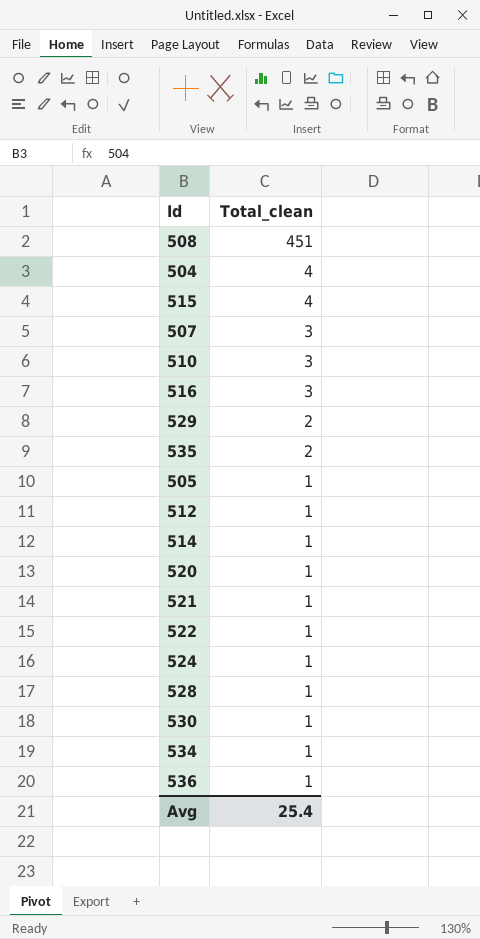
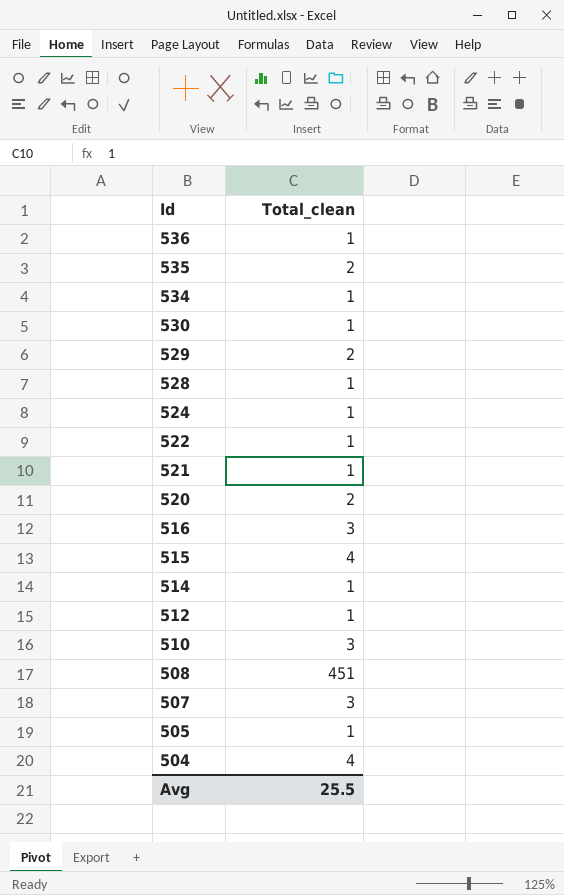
row order: Total_clean descending -> Id descending
520 | Total_clean: 1 -> 2
Avg | Total_clean: 25.4 -> 25.5

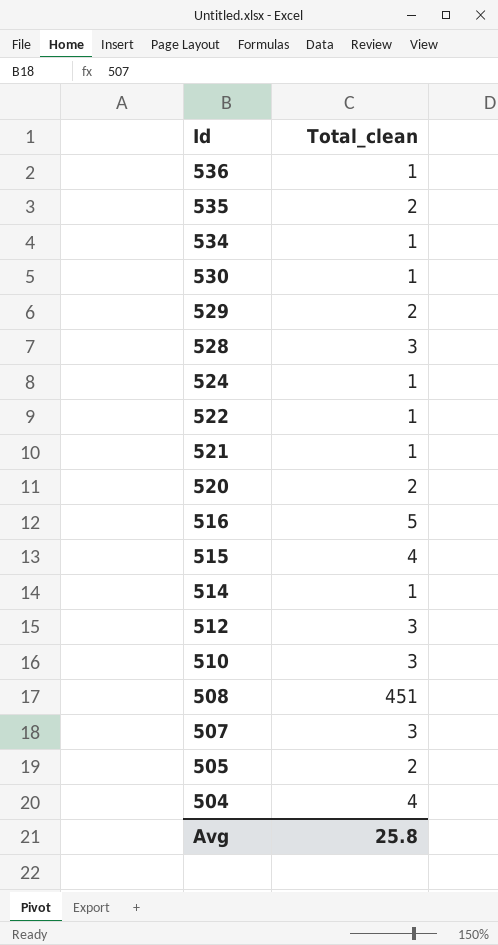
528 | Total_clean: 1 -> 3
516 | Total_clean: 3 -> 5
512 | Total_clean: 1 -> 3
505 | Total_clean: 1 -> 2
Avg | Total_clean: 25.5 -> 25.8

